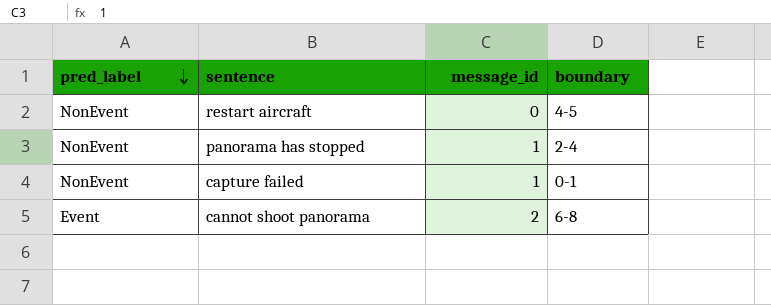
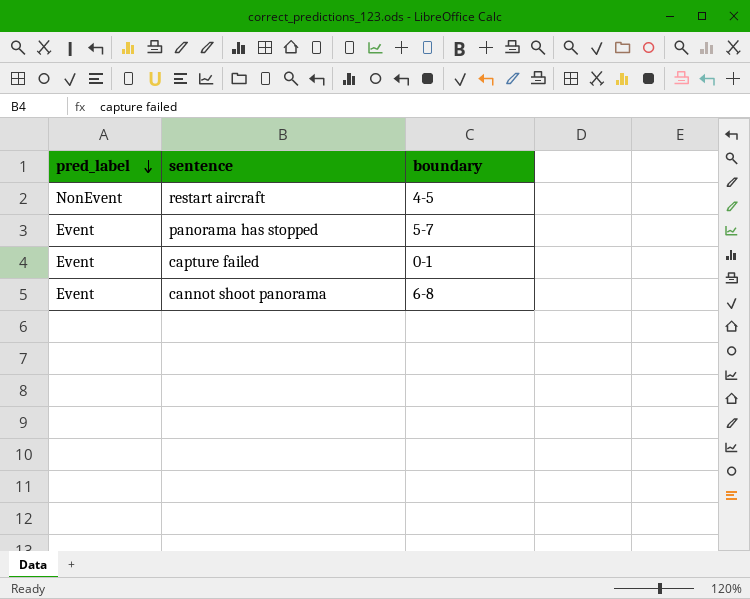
column message_id | position: 3 -> none
panorama has stopped | pred_label: NonEvent -> Event
panorama has stopped | boundary: 2-4 -> 5-7
capture failed | pred_label: NonEvent -> Event

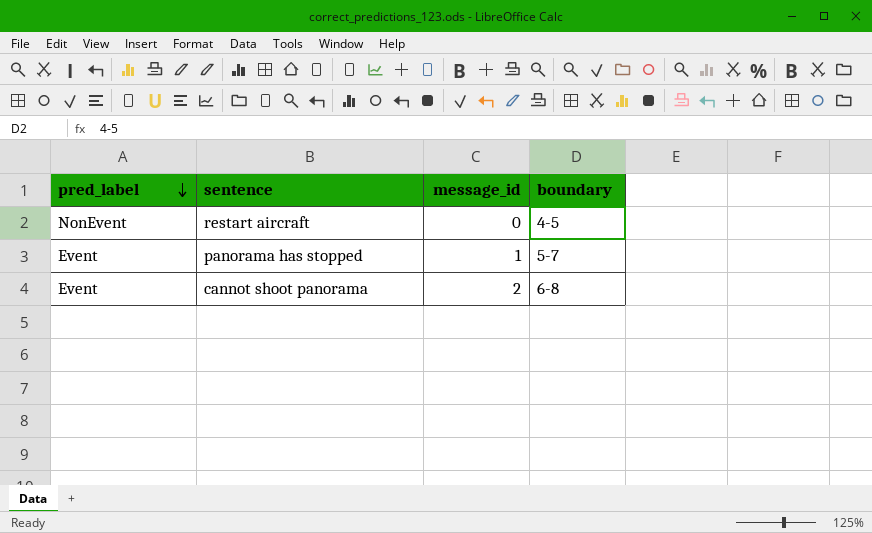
column message_id | position: none -> 3
row capture failed: Event | 0-1 -> none

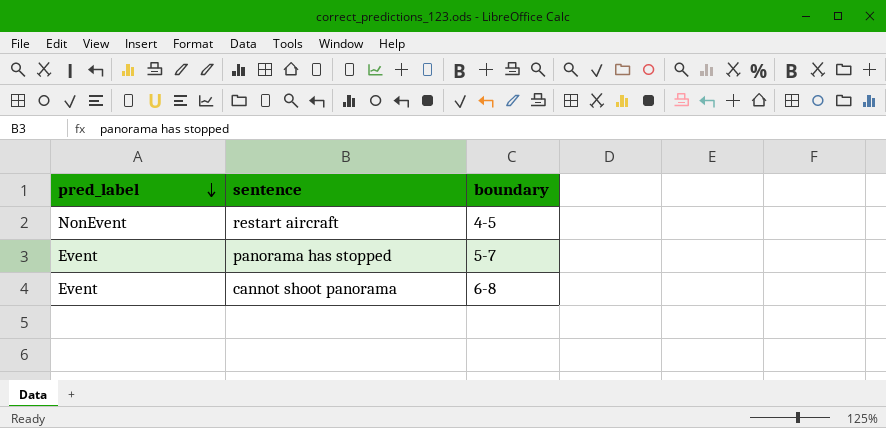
column message_id | position: 3 -> none

